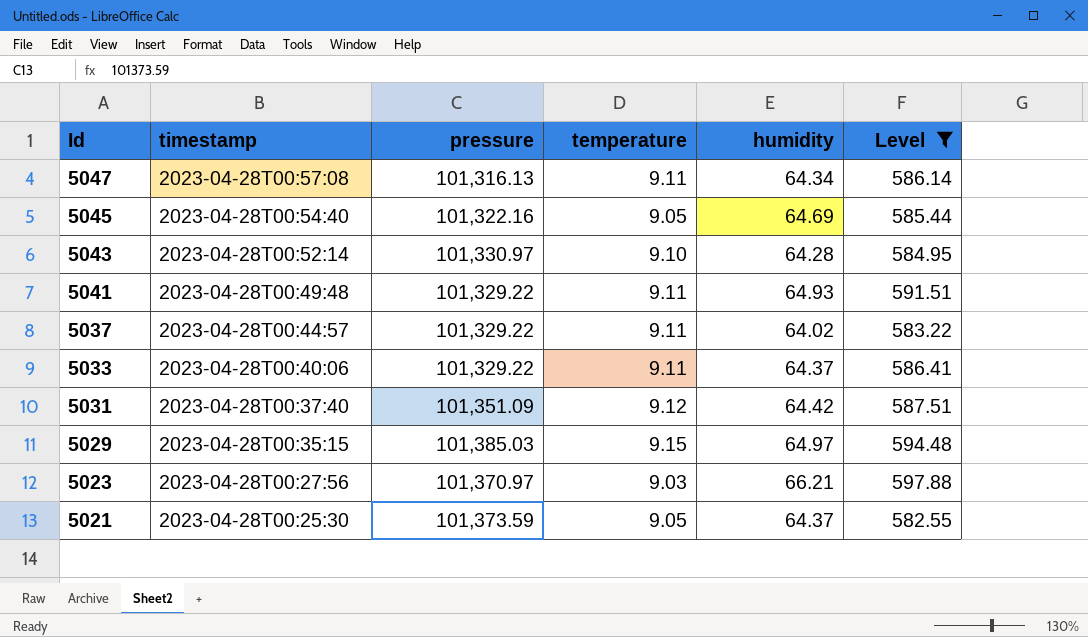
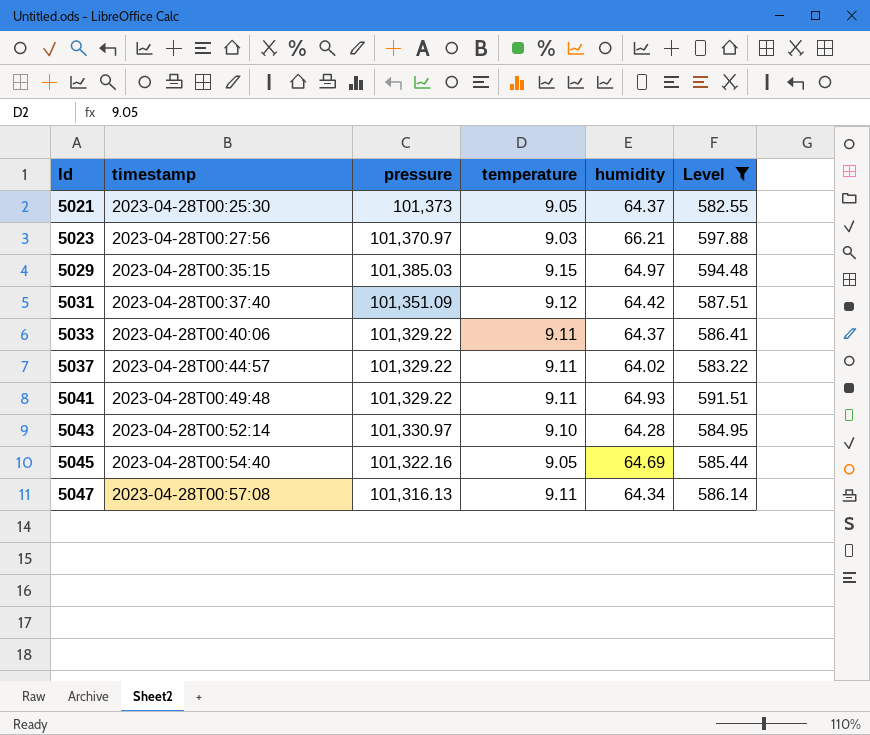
row order: Id descending -> Id ascending
5021 | pressure: 101,373.59 -> 101,373

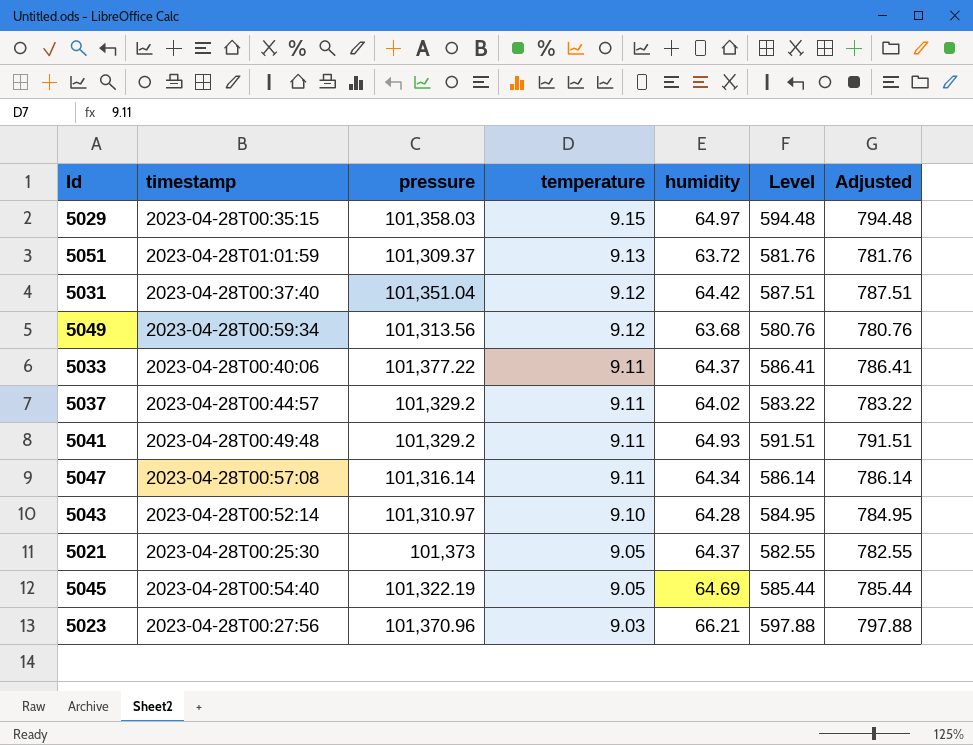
filter: Level >= 582.55 -> none
row order: Id ascending -> temperature descending
column Adjusted | formula: none -> [Level] + 200
5029 | pressure: 101,385.03 -> 101,358.03
5031 | pressure: 101,351.09 -> 101,351.04
5033 | pressure: 101,329.22 -> 101,377.22
5037 | pressure: 101,329.22 -> 101,329.2
5041 | pressure: 101,329.22 -> 101,329.2
5047 | pressure: 101,316.13 -> 101,316.14
5043 | pressure: 101,330.97 -> 101,310.97
5045 | pressure: 101,322.16 -> 101,322.19
5023 | pressure: 101,370.97 -> 101,370.96

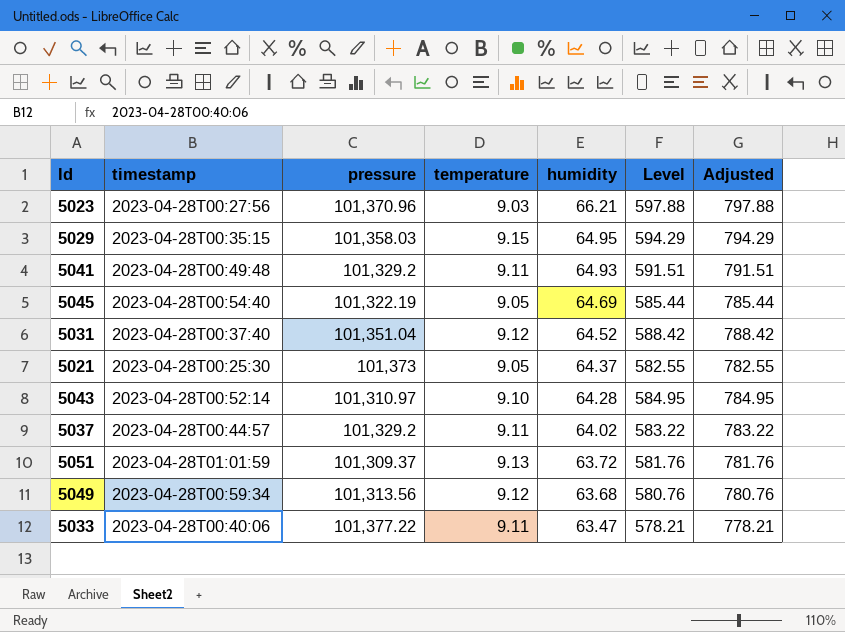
row order: temperature descending -> humidity descending
row 5047: 2023-04-28T00:57:08 | 101,316.14 | 9.11 | 64.34 | 586.14 | 786.14 -> none
5029 | humidity: 64.97 -> 64.95
5029 | Level: 594.48 -> 594.29
5029 | Adjusted: 794.48 -> 794.29
5031 | humidity: 64.42 -> 64.52
5031 | Level: 587.51 -> 588.42
5031 | Adjusted: 787.51 -> 788.42
5033 | humidity: 64.37 -> 63.47
5033 | Level: 586.41 -> 578.21
5033 | Adjusted: 786.41 -> 778.21

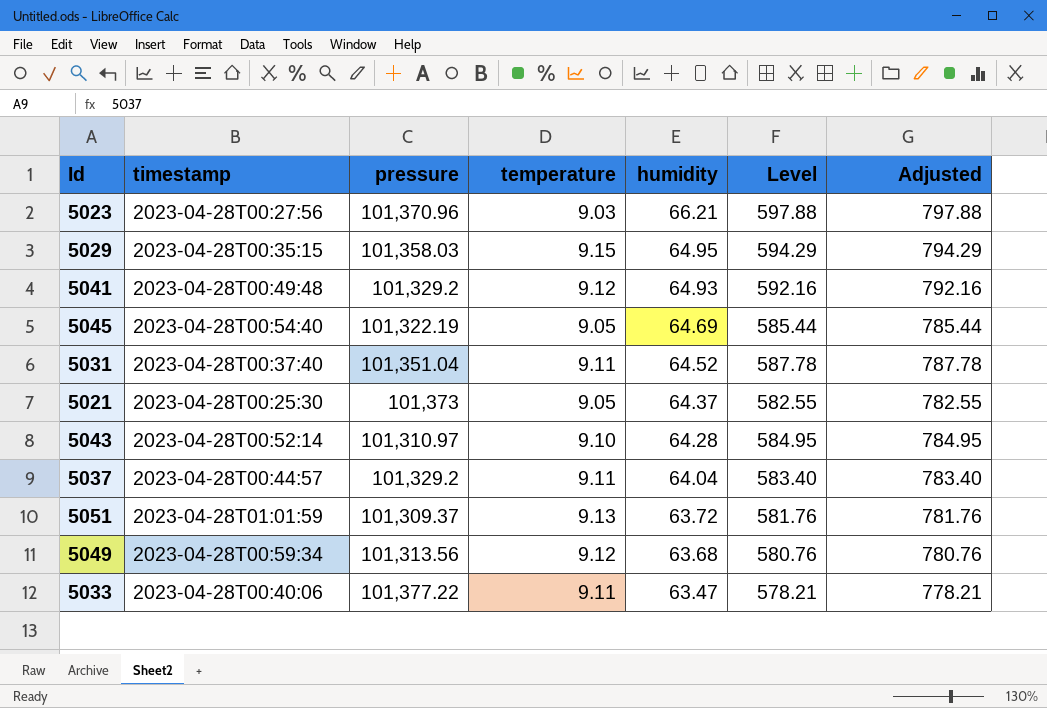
5041 | temperature: 9.11 -> 9.12
5041 | Level: 591.51 -> 592.16
5041 | Adjusted: 791.51 -> 792.16
5031 | temperature: 9.12 -> 9.11
5031 | Level: 588.42 -> 587.78
5031 | Adjusted: 788.42 -> 787.78
5037 | humidity: 64.02 -> 64.04
5037 | Level: 583.22 -> 583.40
5037 | Adjusted: 783.22 -> 783.40

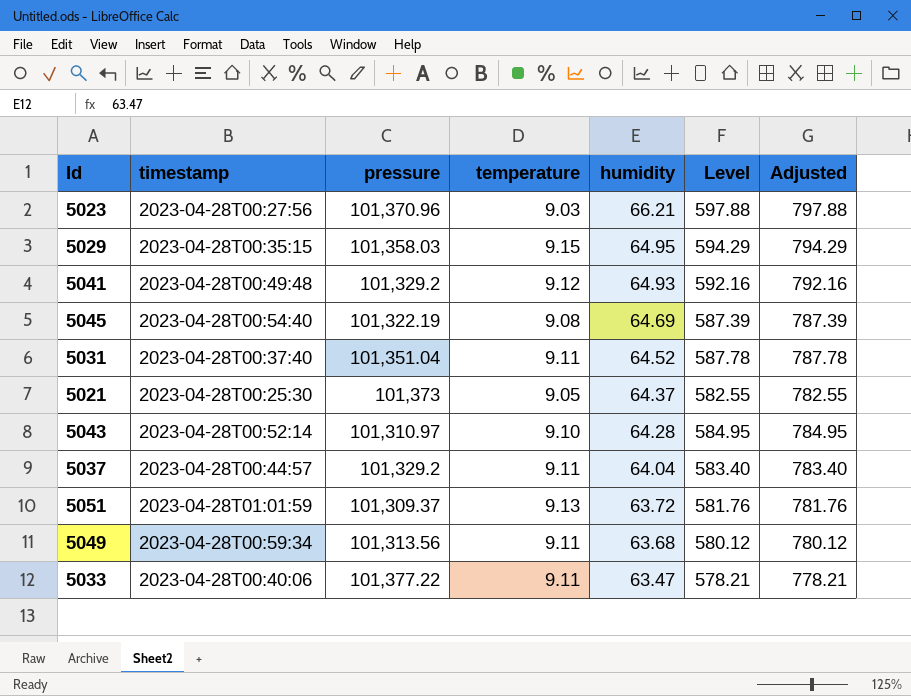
5045 | temperature: 9.05 -> 9.08
5045 | Level: 585.44 -> 587.39
5045 | Adjusted: 785.44 -> 787.39
5049 | temperature: 9.12 -> 9.11
5049 | Level: 580.76 -> 580.12
5049 | Adjusted: 780.76 -> 780.12

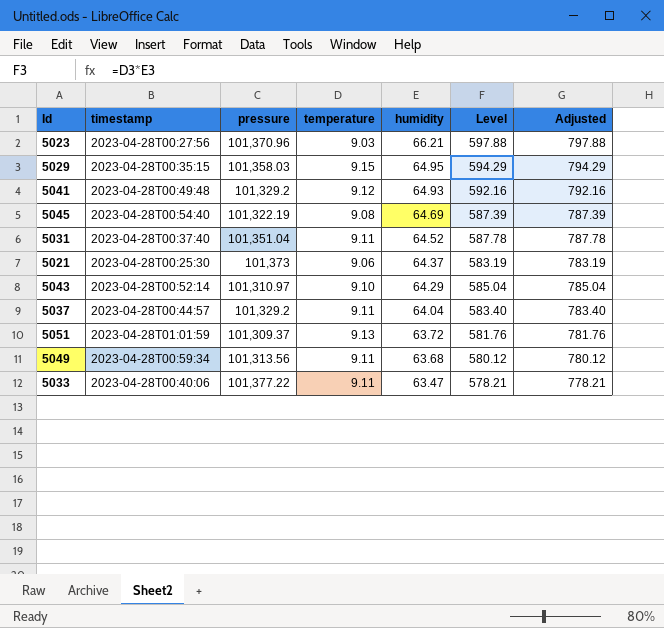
5021 | temperature: 9.05 -> 9.06
5021 | Level: 582.55 -> 583.19
5021 | Adjusted: 782.55 -> 783.19
5043 | humidity: 64.28 -> 64.29
5043 | Level: 584.95 -> 585.04
5043 | Adjusted: 784.95 -> 785.04

